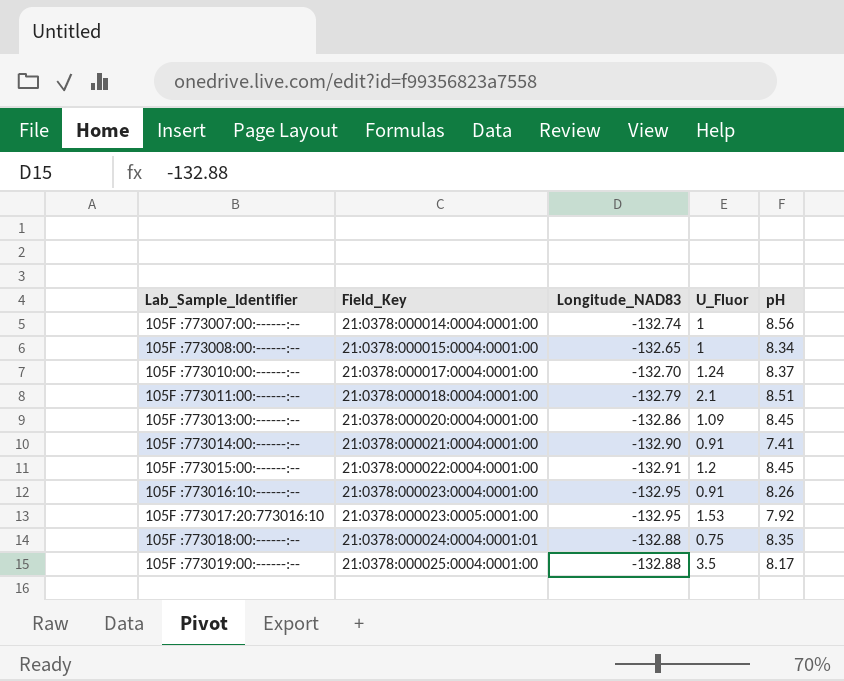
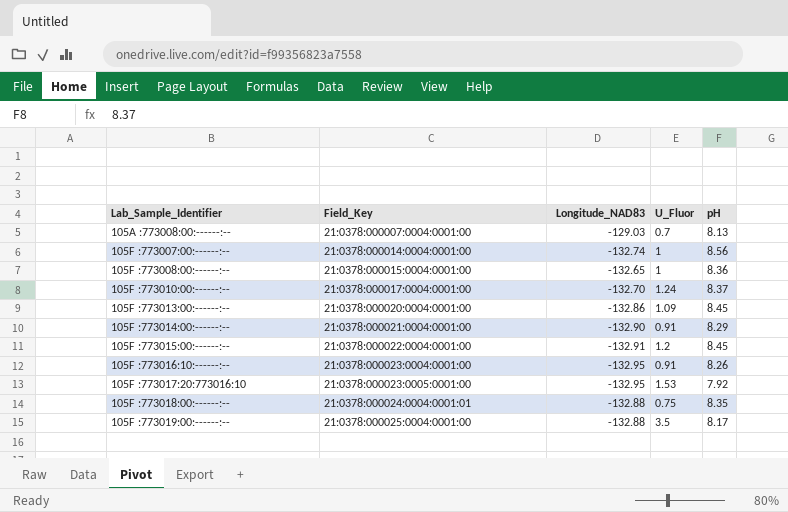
row 105F :773011:00:------:--: 21:0378:000018:0004:0001:00 | -132.79 | 2.1 | 8.51 -> none
row 105A :773008:00:------:--: none -> 21:0378:000007:0004:0001:00 | -129.03 | 0.7 | 8.13
105F :773008:00:------:-- | pH: 8.34 -> 8.36
105F :773014:00:------:-- | pH: 7.41 -> 8.29

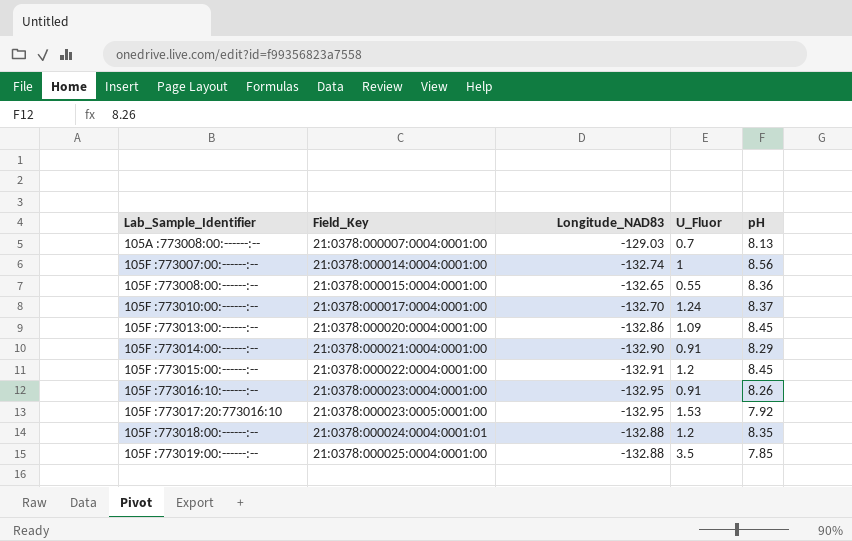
105F :773008:00:------:-- | U_Fluor: 1 -> 0.55
105F :773018:00:------:-- | U_Fluor: 0.75 -> 1.2
105F :773019:00:------:-- | pH: 8.17 -> 7.85

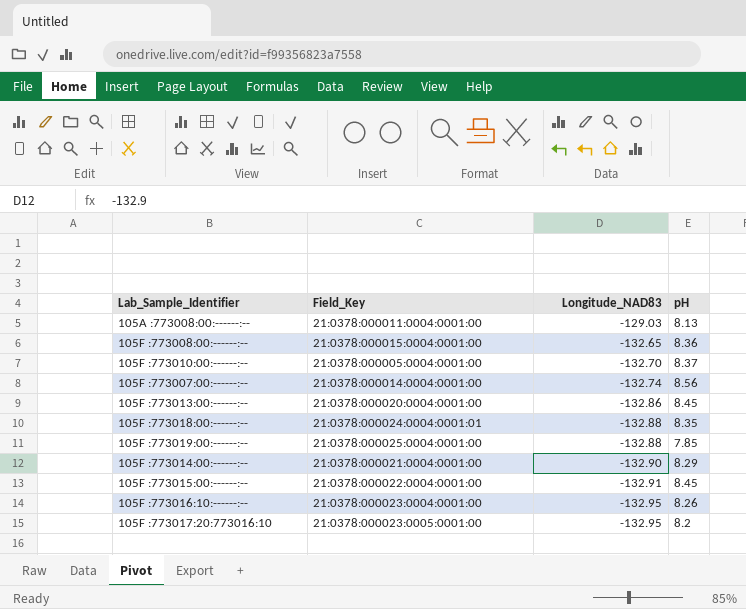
row order: Lab_Sample_Identifier ascending -> Longitude_NAD83 descending
column U_Fluor | position: 4 -> none
105A :773008:00:------:-- | Field_Key: 21:0378:000007:0004:0001:00 -> 21:0378:000011:0004:0001:00
105F :773010:00:------:-- | Field_Key: 21:0378:000017:0004:0001:00 -> 21:0378:000005:0004:0001:00
105F :773017:20:773016:10 | pH: 7.92 -> 8.2

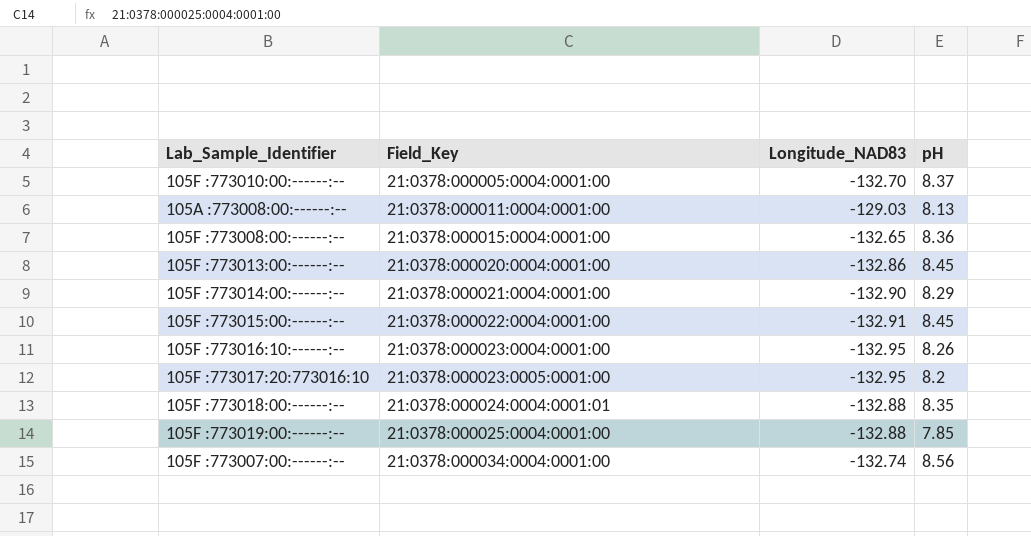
row order: Longitude_NAD83 descending -> Field_Key ascending
105F :773007:00:------:-- | Field_Key: 21:0378:000014:0004:0001:00 -> 21:0378:000034:0004:0001:00

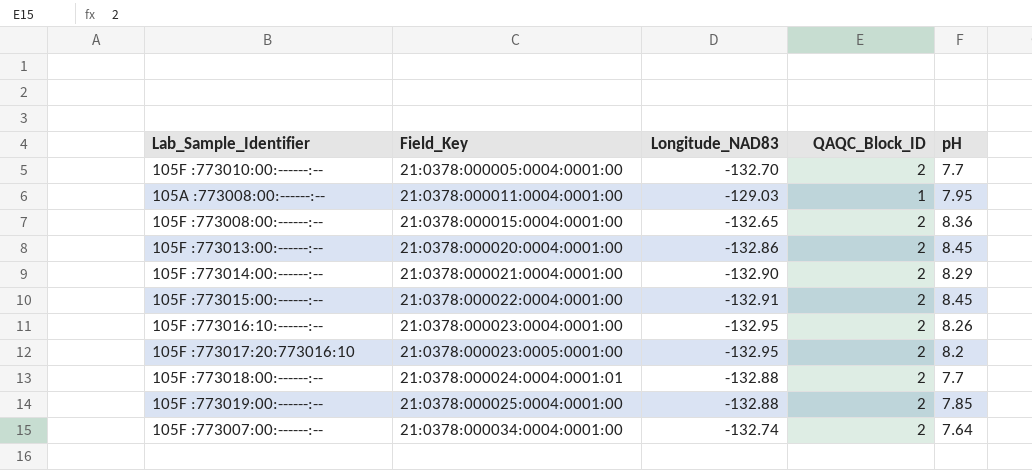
column QAQC_Block_ID | position: none -> 4
105F :773010:00:------:-- | pH: 8.37 -> 7.7
105A :773008:00:------:-- | pH: 8.13 -> 7.95
105F :773018:00:------:-- | pH: 8.35 -> 7.7
105F :773007:00:------:-- | pH: 8.56 -> 7.64

